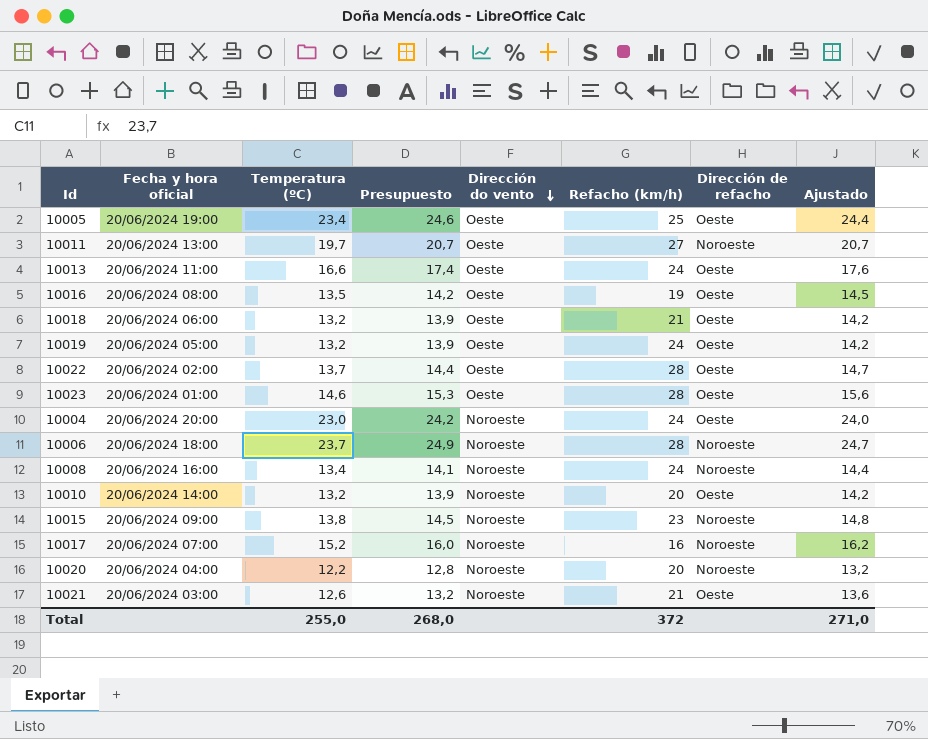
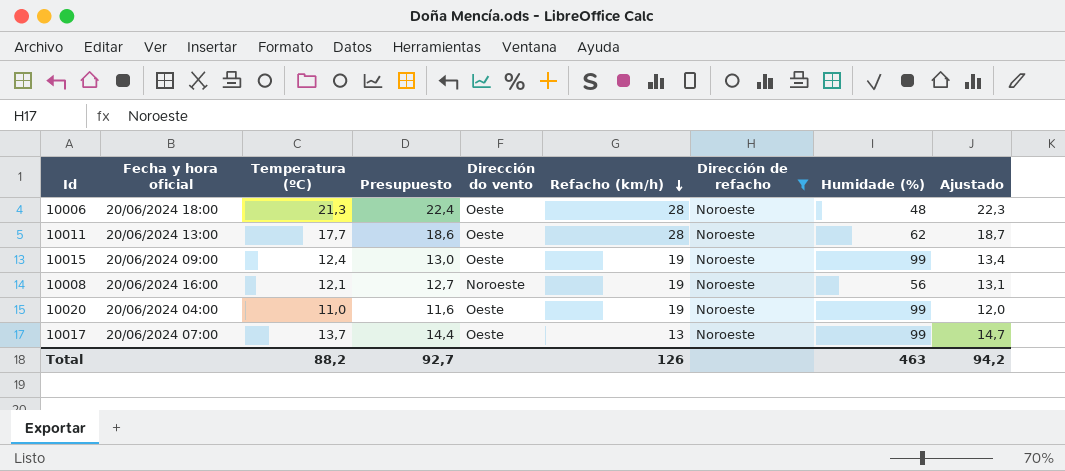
filter: none -> Dirección de refacho = Noroeste
row order: Dirección do vento descending -> Refacho (km/h) descending
column Humidade (%) | position: none -> 8
10006 | Temperatura (ºC): 23,7 -> 21,3
10006 | Presupuesto: 24,9 -> 22,4
10006 | Dirección do vento: Noroeste -> Oeste
10006 | Ajustado: 24,7 -> 22,3
10011 | Temperatura (ºC): 19,7 -> 17,7
10011 | Presupuesto: 20,7 -> 18,6
10011 | Refacho (km/h): 27 -> 28
10011 | Ajustado: 20,7 -> 18,7
10015 | Temperatura (ºC): 13,8 -> 12,4
10015 | Presupuesto: 14,5 -> 13,0
10015 | Dirección do vento: Noroeste -> Oeste
10015 | Refacho (km/h): 23 -> 19
10015 | Ajustado: 14,8 -> 13,4
10008 | Temperatura (ºC): 13,4 -> 12,1
10008 | Presupuesto: 14,1 -> 12,7
10008 | Refacho (km/h): 24 -> 19
10008 | Ajustado: 14,4 -> 13,1
10020 | Temperatura (ºC): 12,2 -> 11,0
10020 | Presupuesto: 12,8 -> 11,6
10020 | Dirección do vento: Noroeste -> Oeste
10020 | Refacho (km/h): 20 -> 19
10020 | Ajustado: 13,2 -> 12,0
10017 | Temperatura (ºC): 15,2 -> 13,7
10017 | Presupuesto: 16,0 -> 14,4
10017 | Dirección do vento: Noroeste -> Oeste
10017 | Refacho (km/h): 16 -> 13
10017 | Ajustado: 16,2 -> 14,7
Total | Temperatura (ºC): 255,0 -> 88,2
Total | Presupuesto: 268,0 -> 92,7
Total | Refacho (km/h): 372 -> 126
Total | Ajustado: 271,0 -> 94,2

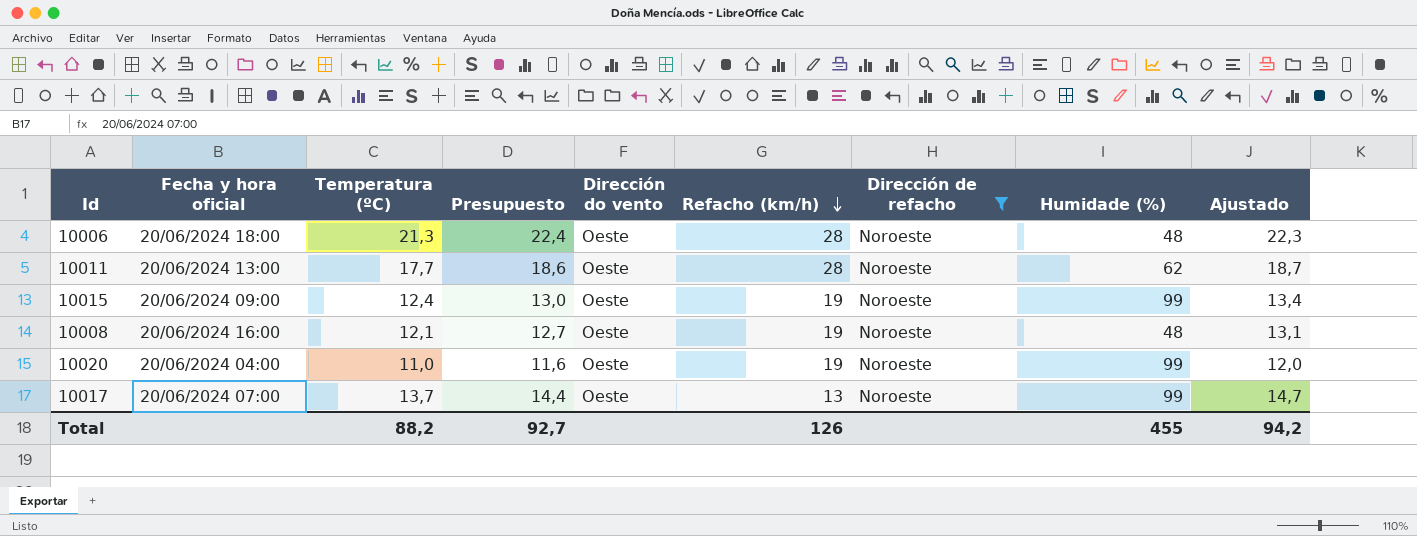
10008 | Dirección do vento: Noroeste -> Oeste
10008 | Humidade (%): 56 -> 48
Total | Humidade (%): 463 -> 455

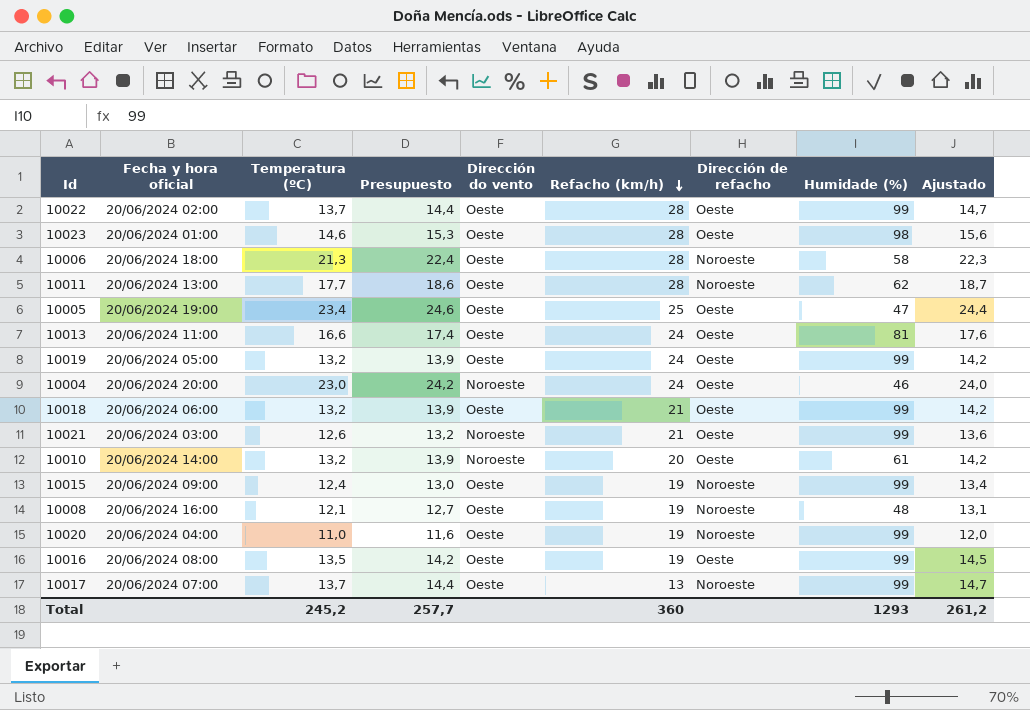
filter: Dirección de refacho = Noroeste -> none
10006 | Humidade (%): 48 -> 58
Total | Temperatura (ºC): 88,2 -> 245,2
Total | Presupuesto: 92,7 -> 257,7
Total | Refacho (km/h): 126 -> 360
Total | Humidade (%): 455 -> 1293
Total | Ajustado: 94,2 -> 261,2

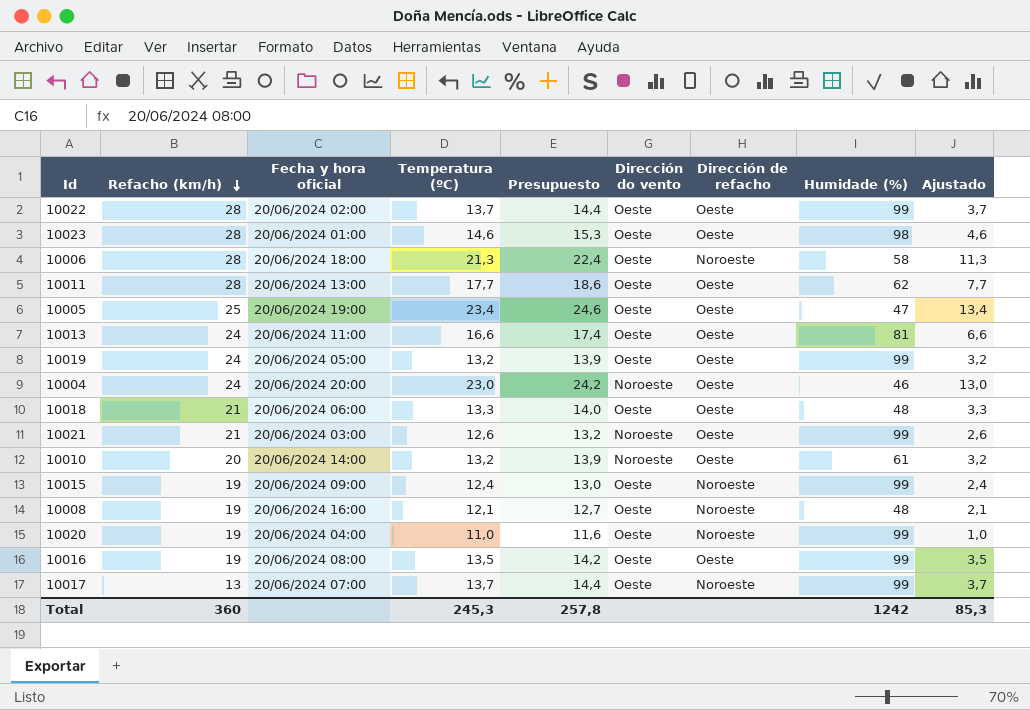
column Refacho (km/h) | position: 6 -> 2
column Ajustado | formula: [Temperatura (ºC)] + 1 -> [Temperatura (ºC)] - 10
10011 | Dirección de refacho: Noroeste -> Oeste
10018 | Temperatura (ºC): 13,2 -> 13,3
10018 | Presupuesto: 13,9 -> 14,0
10018 | Humidade (%): 99 -> 48
Total | Temperatura (ºC): 245,2 -> 245,3
Total | Presupuesto: 257,7 -> 257,8
Total | Humidade (%): 1293 -> 1242
Total | Ajustado: 261,2 -> 85,3

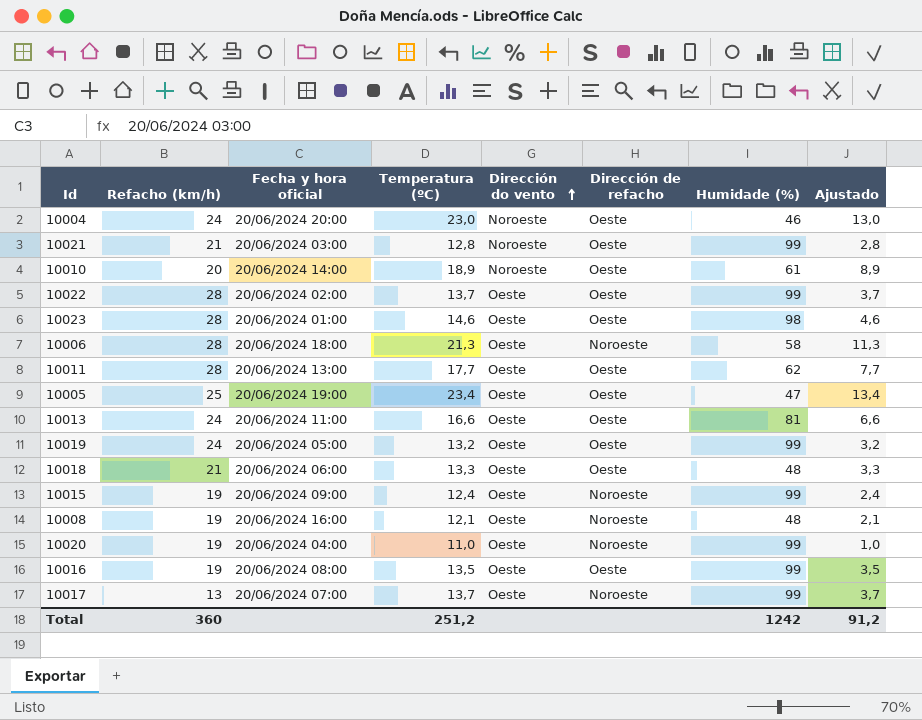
row order: Refacho (km/h) descending -> Dirección do vento ascending
column Presupuesto | formula: [Temperatura (ºC)] * 1,05 -> none
10021 | Temperatura (ºC): 12,6 -> 12,8
10021 | Ajustado: 2,6 -> 2,8
10010 | Temperatura (ºC): 13,2 -> 18,9
10010 | Ajustado: 3,2 -> 8,9
Total | Temperatura (ºC): 245,3 -> 251,2
Total | Ajustado: 85,3 -> 91,2

